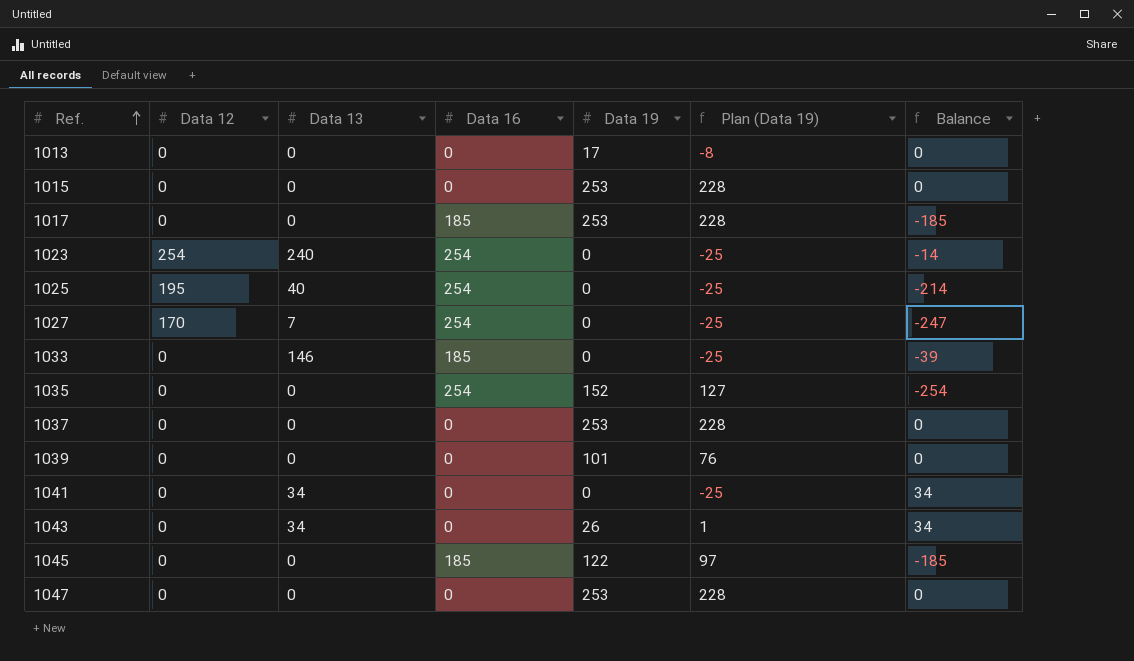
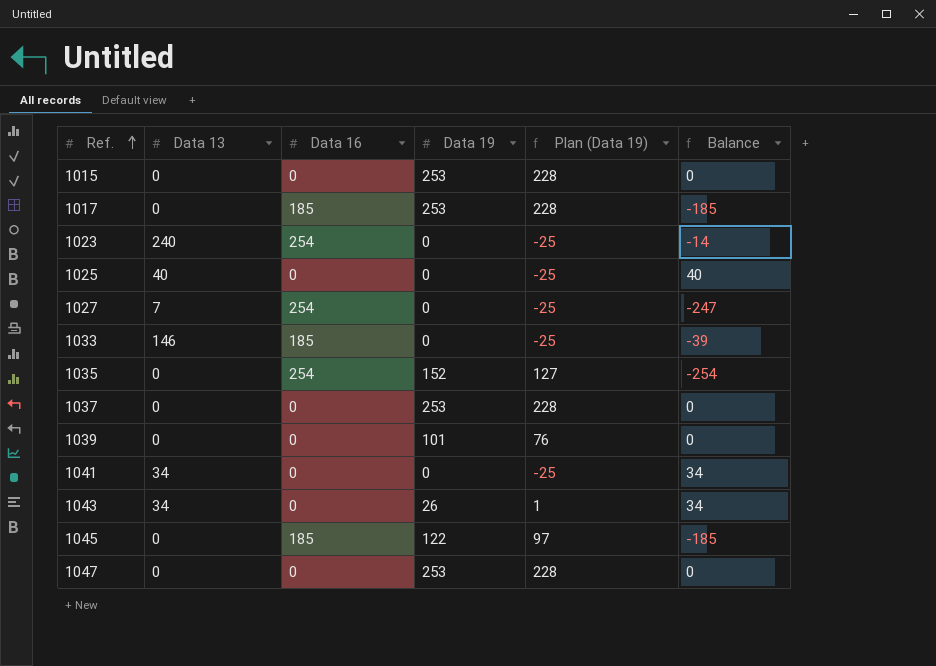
column Data 12 | position: 2 -> none
row 1013: 0 | 0 | 0 | 17 | -8 | 0 -> none
1025 | Data 16: 254 -> 0
1025 | Balance: -214 -> 40

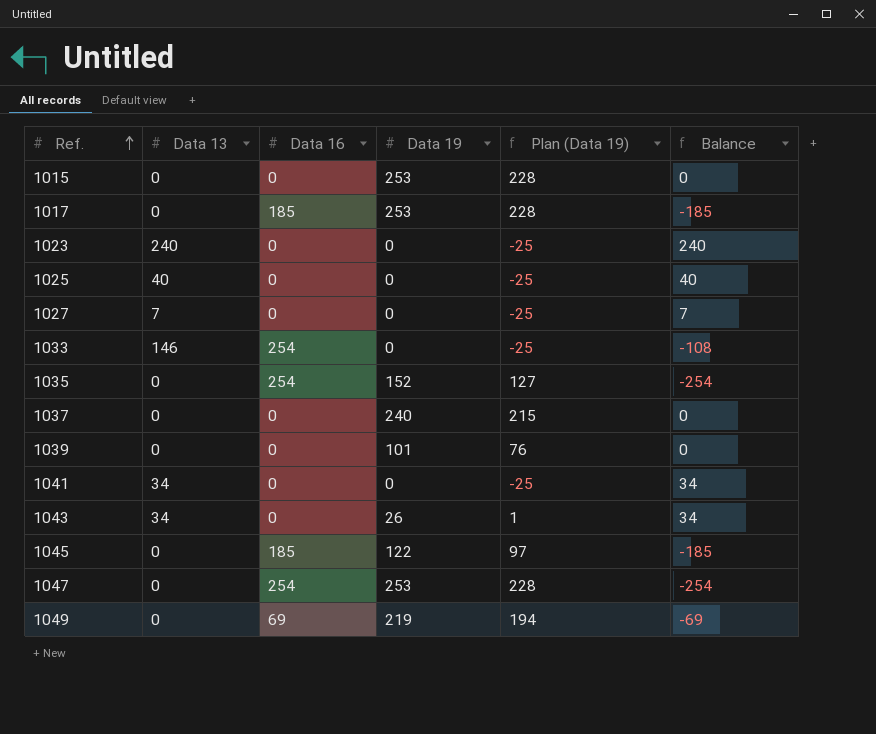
1023 | Data 16: 254 -> 0
1023 | Balance: -14 -> 240
1027 | Data 16: 254 -> 0
1027 | Balance: -247 -> 7
1033 | Data 16: 185 -> 254
1033 | Balance: -39 -> -108
1037 | Data 19: 253 -> 240
1037 | Plan (Data 19): 228 -> 215
1047 | Data 16: 0 -> 254
1047 | Balance: 0 -> -254
row 1049: none -> 0 | 69 | 219 | 194 | -69

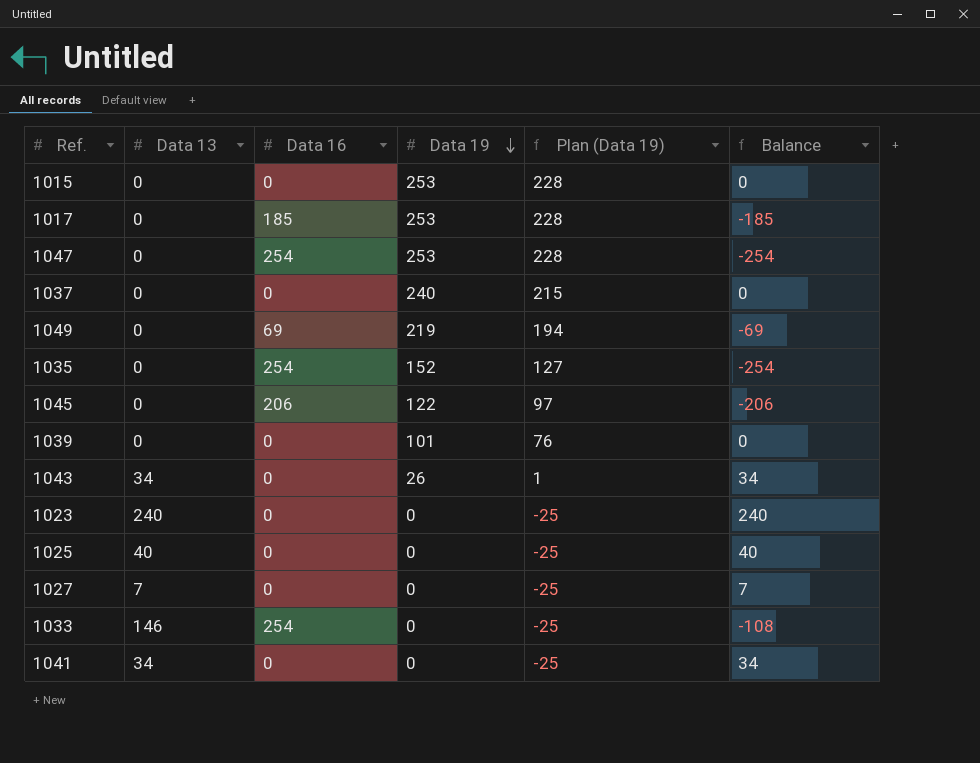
row order: Ref. ascending -> Data 19 descending
1045 | Data 16: 185 -> 206
1045 | Balance: -185 -> -206

